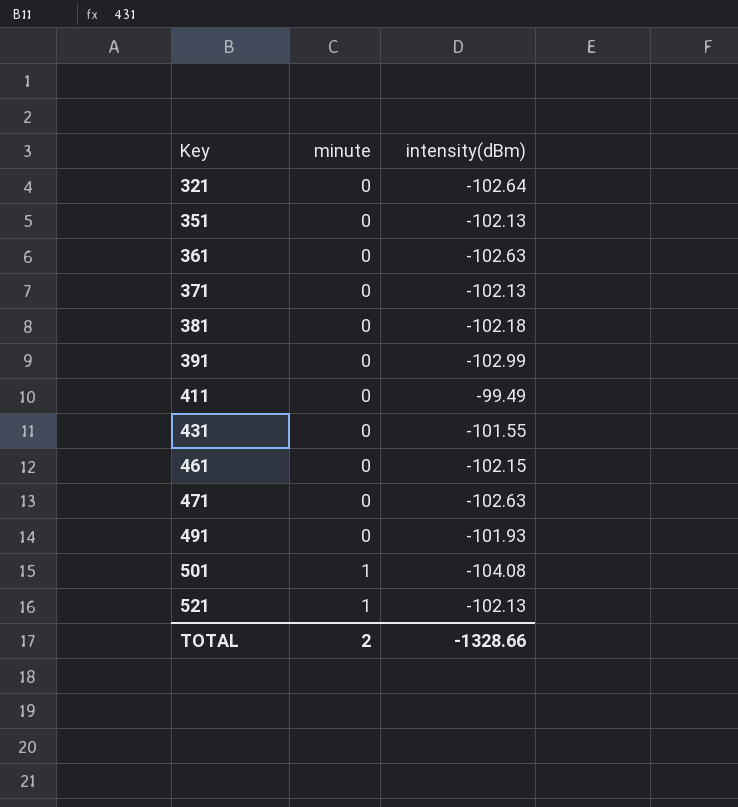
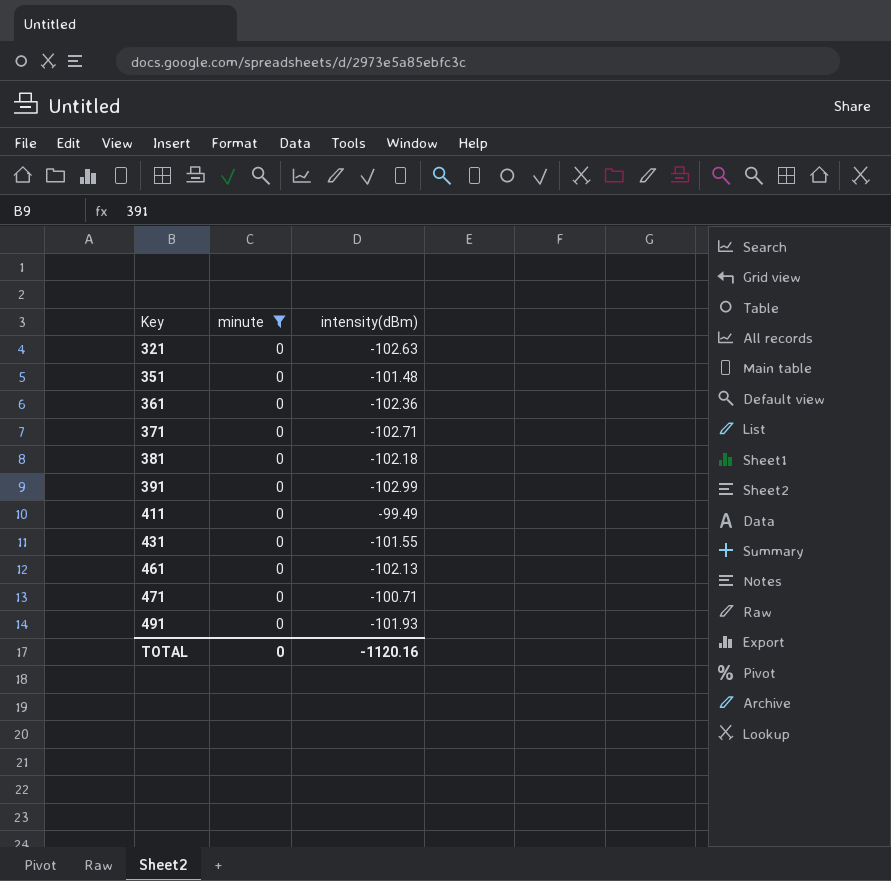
filter: none -> minute = 0
321 | intensity(dBm): -102.64 -> -102.63
351 | intensity(dBm): -102.13 -> -101.48
361 | intensity(dBm): -102.63 -> -102.36
371 | intensity(dBm): -102.13 -> -102.71
461 | intensity(dBm): -102.15 -> -102.13
471 | intensity(dBm): -102.63 -> -100.71
TOTAL | minute: 2 -> 0
TOTAL | intensity(dBm): -1328.66 -> -1120.16

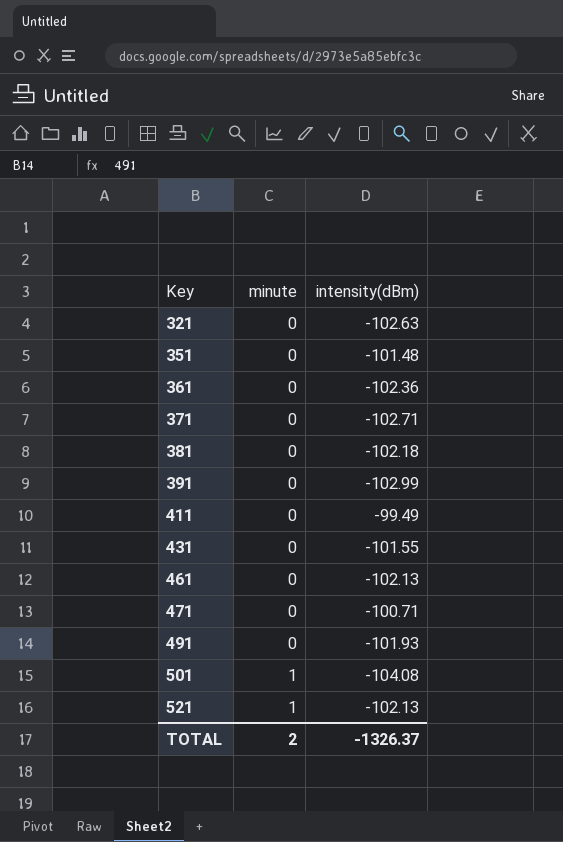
filter: minute = 0 -> none
TOTAL | minute: 0 -> 2
TOTAL | intensity(dBm): -1120.16 -> -1326.37

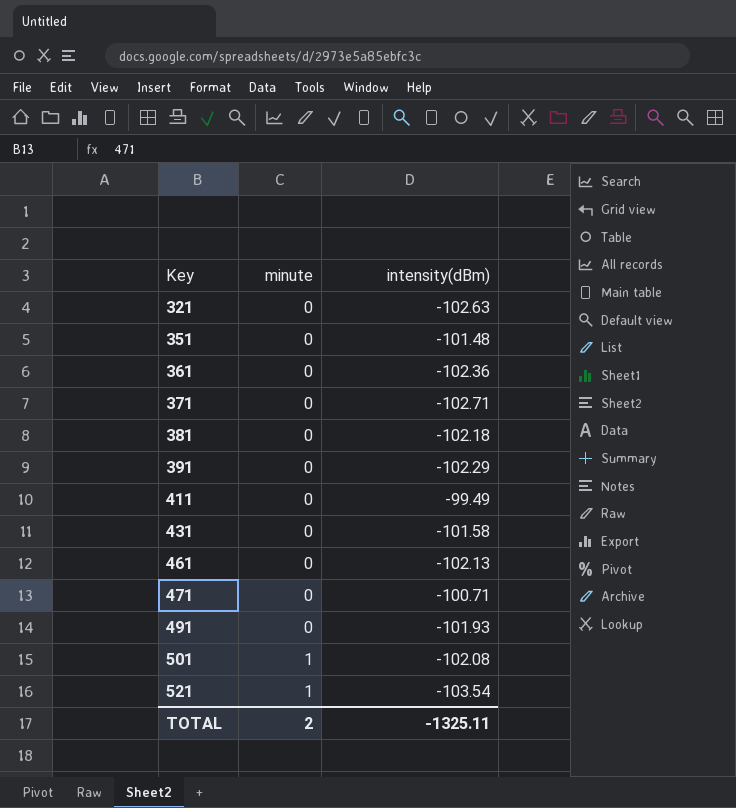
391 | intensity(dBm): -102.99 -> -102.29
431 | intensity(dBm): -101.55 -> -101.58
501 | intensity(dBm): -104.08 -> -102.08
521 | intensity(dBm): -102.13 -> -103.54
TOTAL | intensity(dBm): -1326.37 -> -1325.11

